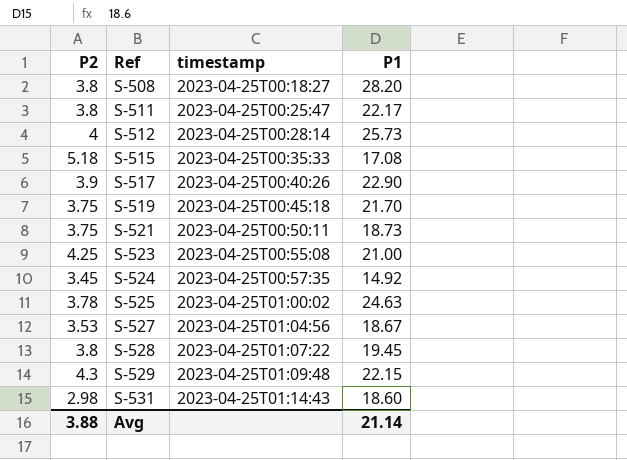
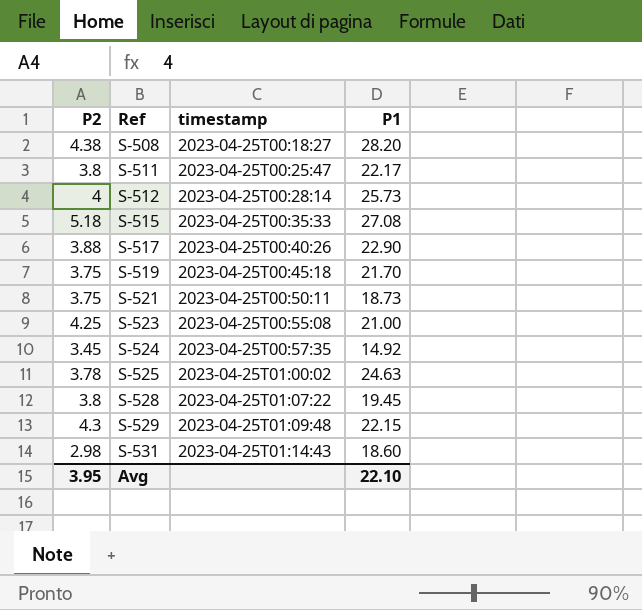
row S-527: 3.53 | 2023-04-25T01:04:56 | 18.67 -> none
S-508 | P2: 3.8 -> 4.38
S-515 | P1: 17.08 -> 27.08
S-517 | P2: 3.9 -> 3.88
Avg | P2: 3.88 -> 3.95
Avg | P1: 21.14 -> 22.10

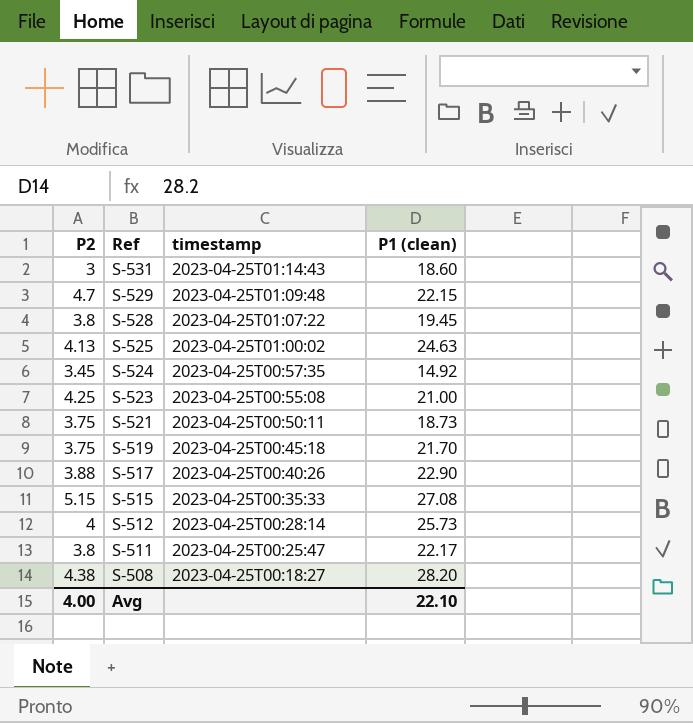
row order: Ref ascending -> Ref descending
column name: P1 -> P1 (clean)
S-531 | P2: 2.98 -> 3
S-529 | P2: 4.3 -> 4.7
S-525 | P2: 3.78 -> 4.13
S-515 | P2: 5.18 -> 5.15
Avg | P2: 3.95 -> 4.00

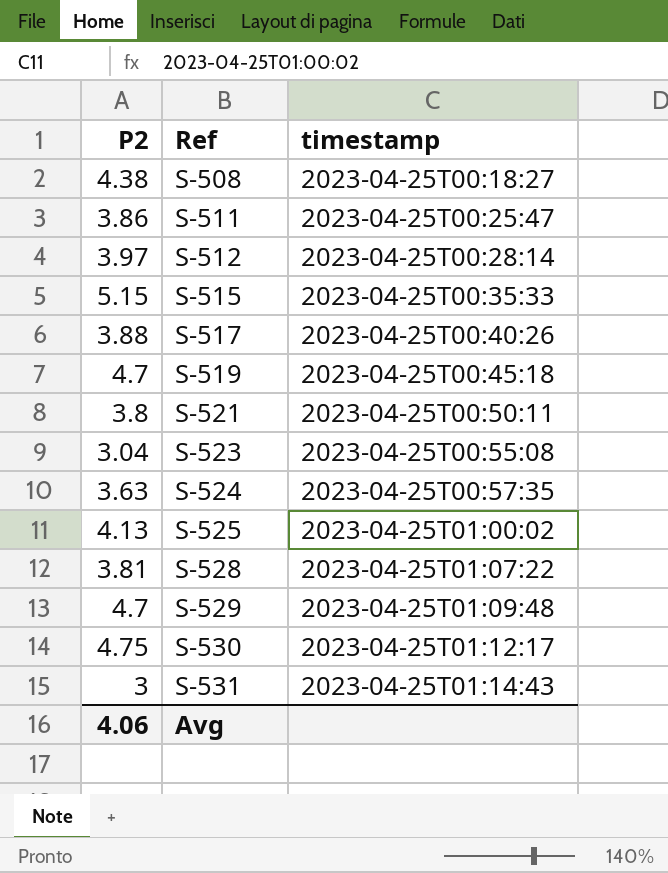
row order: Ref descending -> Ref ascending
column P1 (clean) | position: 4 -> none
S-511 | P2: 3.8 -> 3.86
S-512 | P2: 4 -> 3.97
S-519 | P2: 3.75 -> 4.7
S-521 | P2: 3.75 -> 3.8
S-523 | P2: 4.25 -> 3.04
S-524 | P2: 3.45 -> 3.63
S-528 | P2: 3.8 -> 3.81
row S-530: none -> 4.75 | 2023-04-25T01:12:17
Avg | P2: 4.00 -> 4.06

